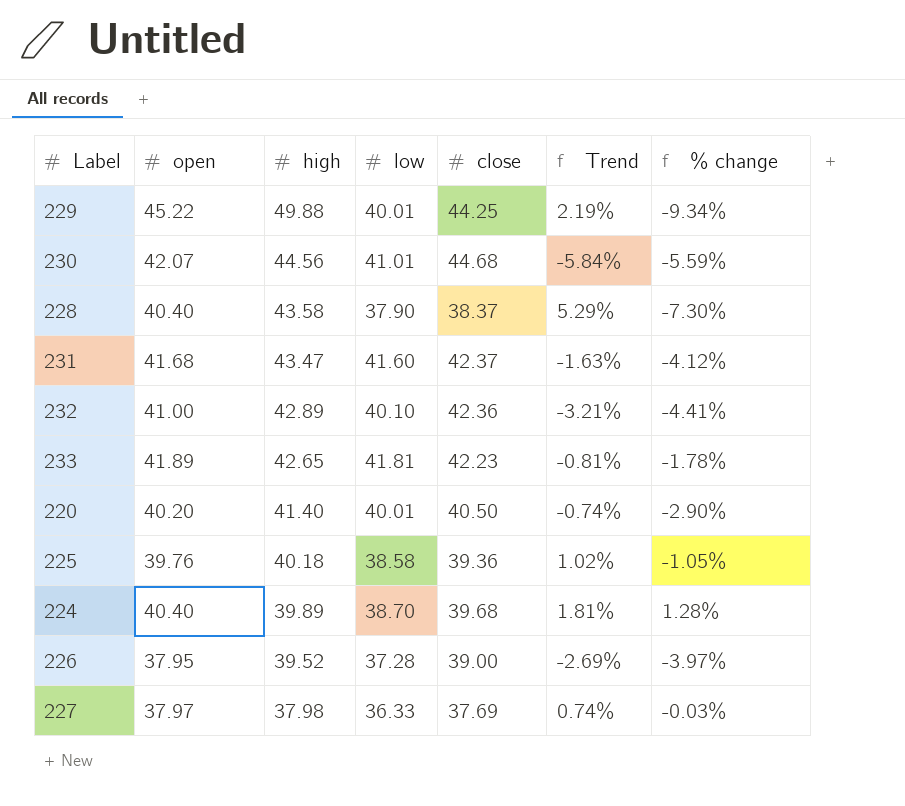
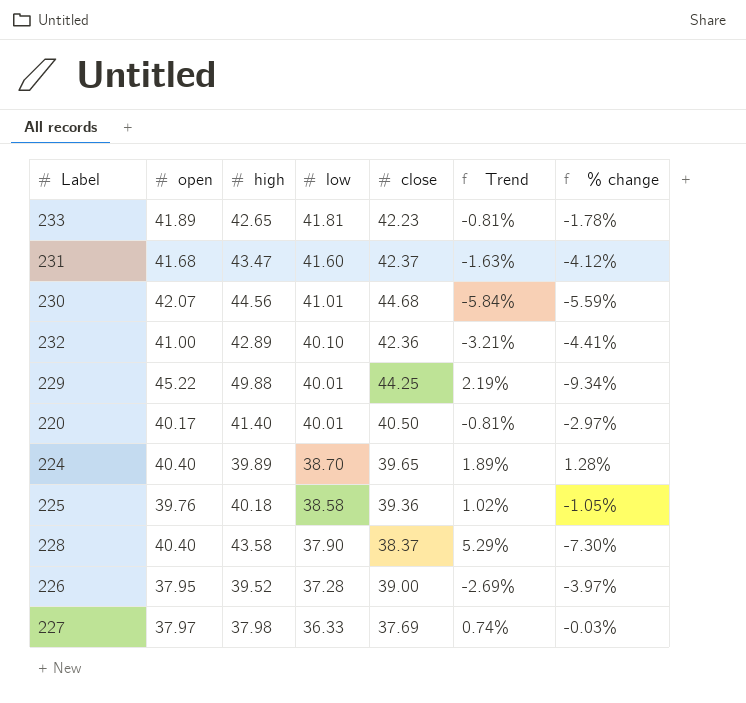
row order: high descending -> low descending
220 | open: 40.20 -> 40.17
220 | Trend: -0.74% -> -0.81%
220 | % change: -2.90% -> -2.97%
224 | close: 39.68 -> 39.65
224 | Trend: 1.81% -> 1.89%

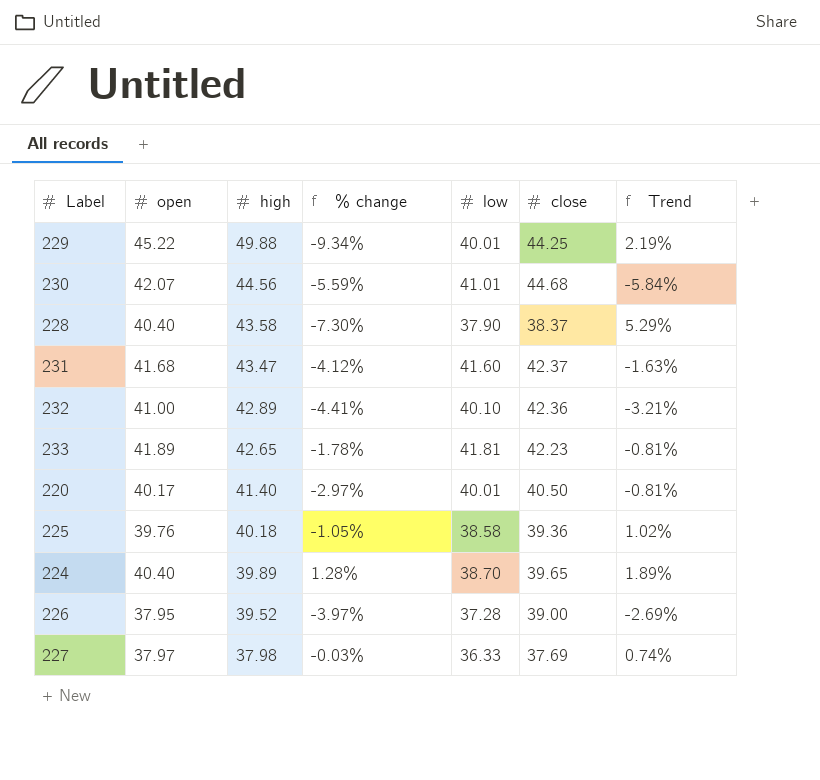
row order: low descending -> high descending
column % change | position: 7 -> 4

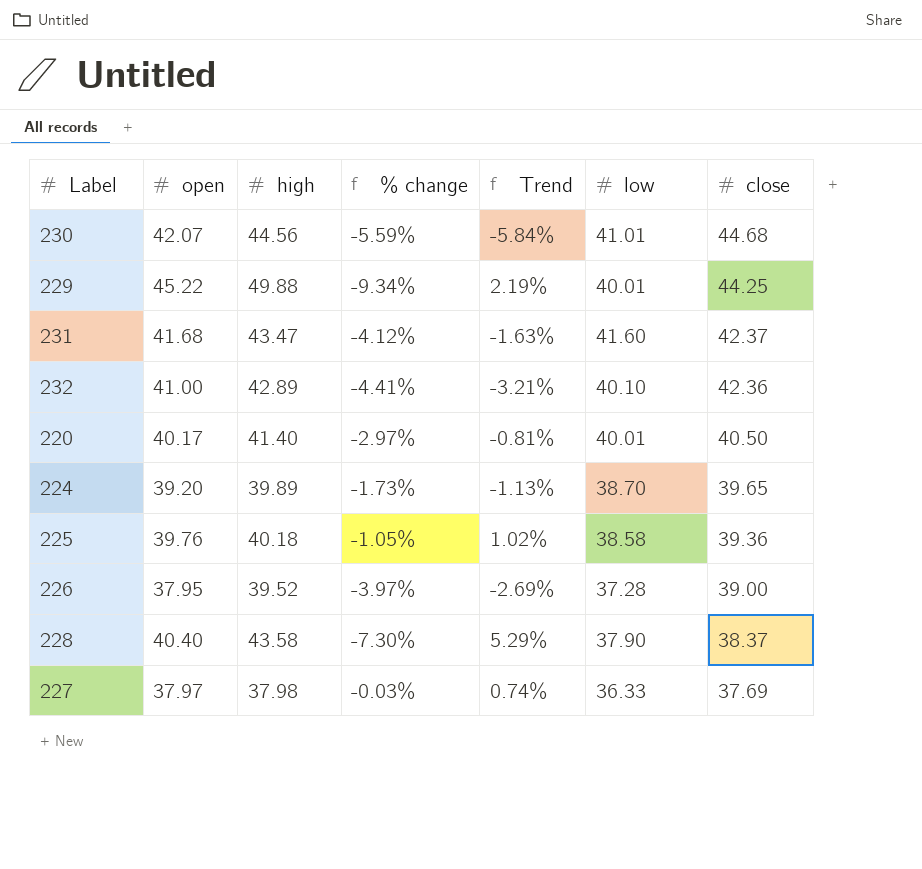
row order: high descending -> close descending
column Trend | position: 7 -> 5
row 233: 41.89 | 42.65 | -1.78% | 41.81 | 42.23 | -0.81% -> none
224 | open: 40.40 -> 39.20
224 | % change: 1.28% -> -1.73%
224 | Trend: 1.89% -> -1.13%

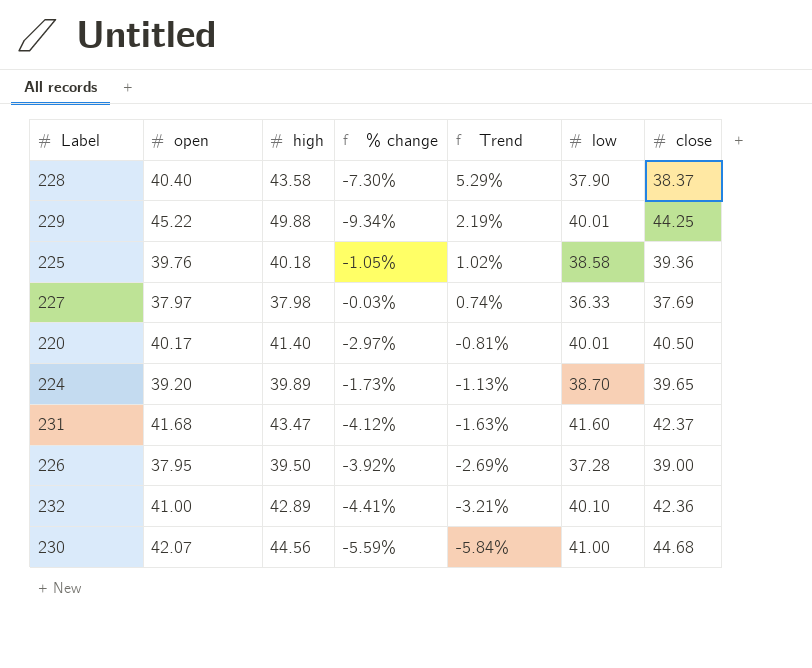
row order: close descending -> Trend descending
226 | high: 39.52 -> 39.50
226 | % change: -3.97% -> -3.92%
230 | low: 41.01 -> 41.00

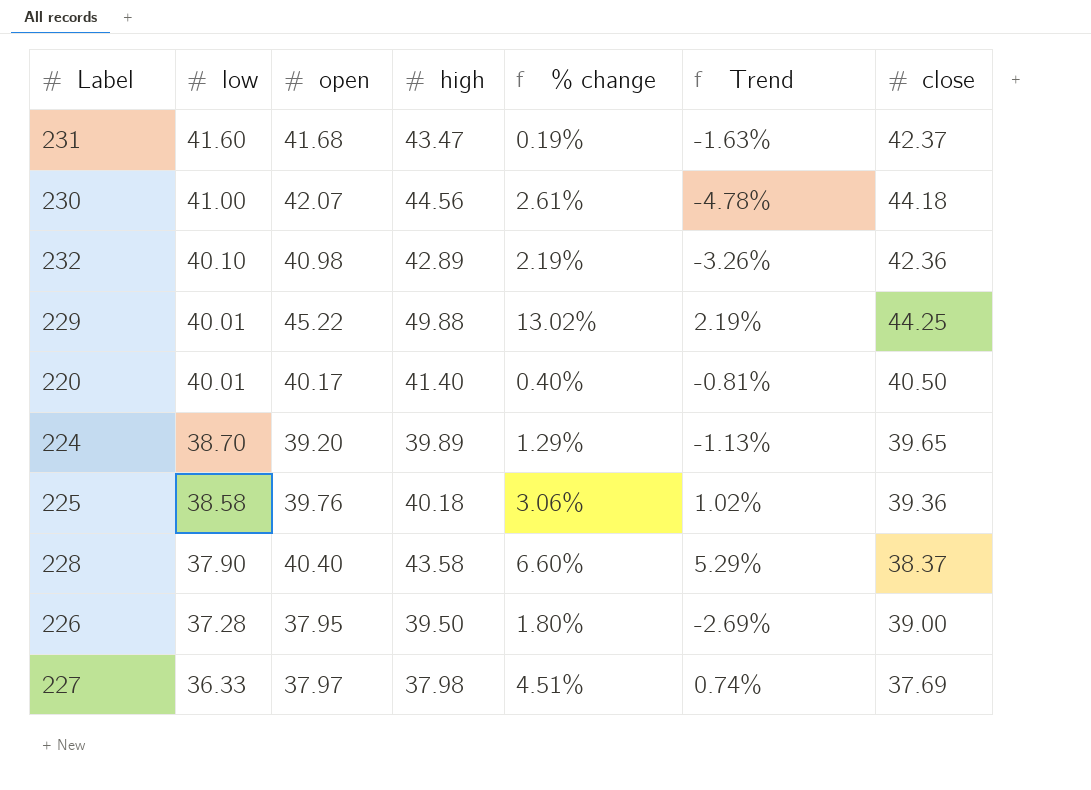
row order: Trend descending -> low descending
column low | position: 6 -> 2
column % change | formula: ([open] - [high]) / [high] -> ([open] - [low]) / [low]
230 | Trend: -5.84% -> -4.78%
230 | close: 44.68 -> 44.18
232 | open: 41.00 -> 40.98
232 | Trend: -3.21% -> -3.26%

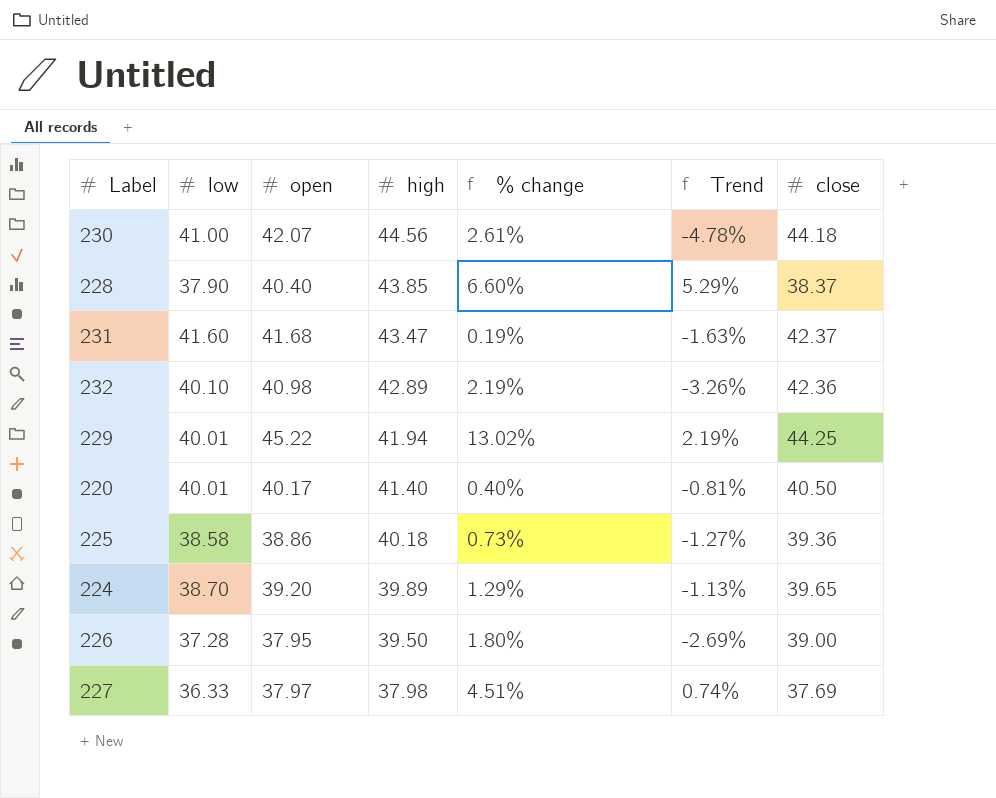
row order: low descending -> high descending
228 | high: 43.58 -> 43.85
229 | high: 49.88 -> 41.94
225 | open: 39.76 -> 38.86
225 | % change: 3.06% -> 0.73%
225 | Trend: 1.02% -> -1.27%

